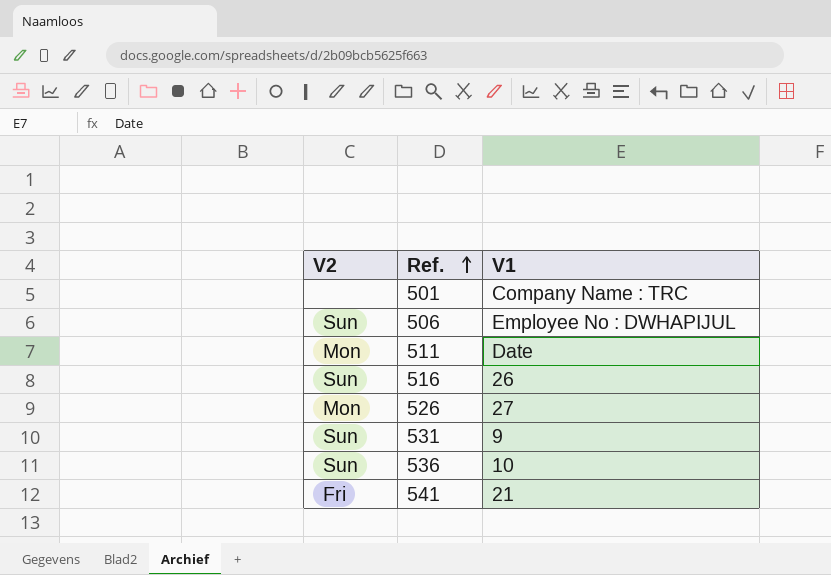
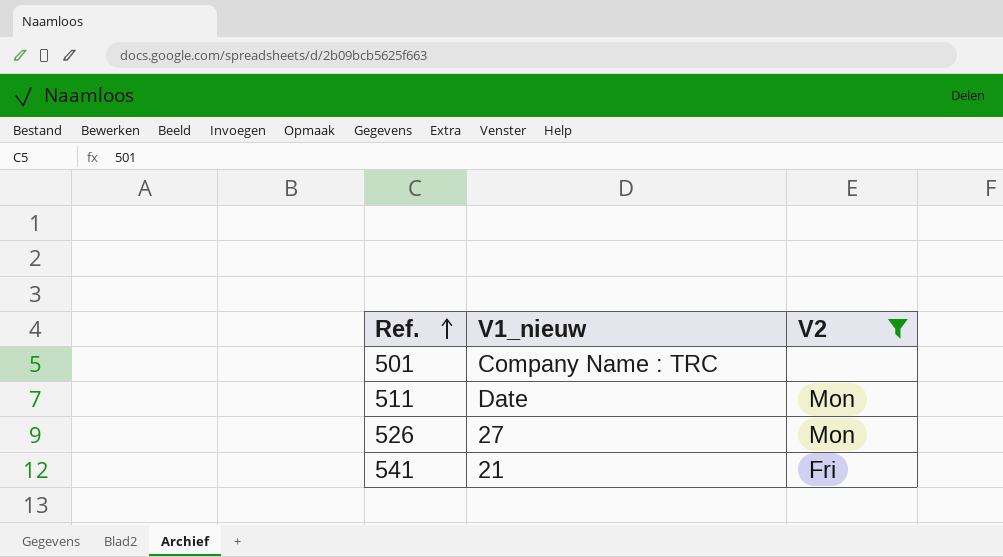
filter: none -> V2 != Sun
column name: V1 -> V1_nieuw
column V2 | position: 1 -> 3

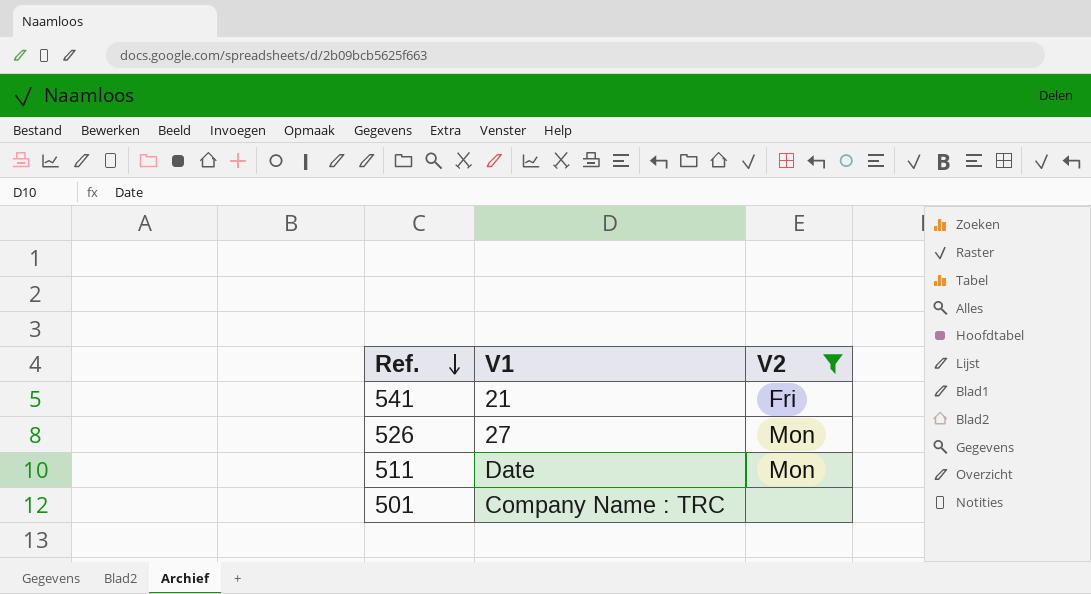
row order: Ref. ascending -> Ref. descending
column name: V1_nieuw -> V1

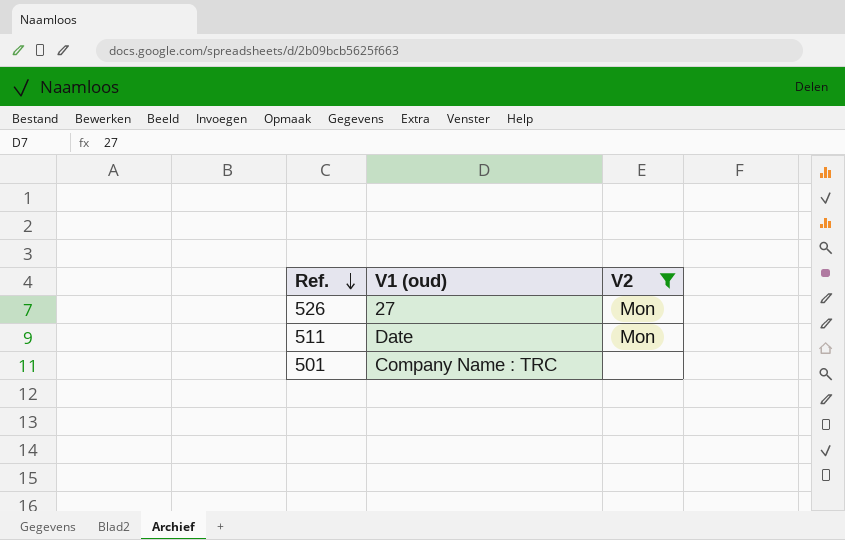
column name: V1 -> V1 (oud)
row 541: 21 | Fri -> none

